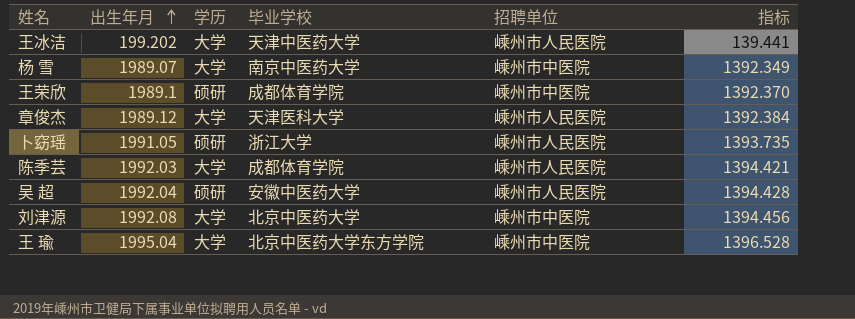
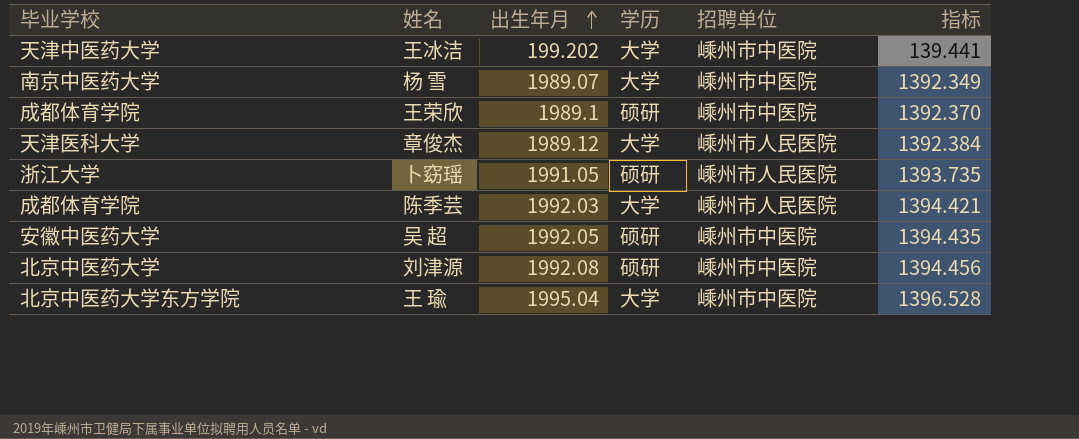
column 毕业学校 | position: 4 -> 1
王冰洁 | 招聘单位: 嵊州市人民医院 -> 嵊州市中医院
吴 超 | 出生年月: 1992.04 -> 1992.05
吴 超 | 招聘单位: 嵊州市人民医院 -> 嵊州市中医院
吴 超 | 指标: 1394.428 -> 1394.435
刘津源 | 学历: 大学 -> 硕研

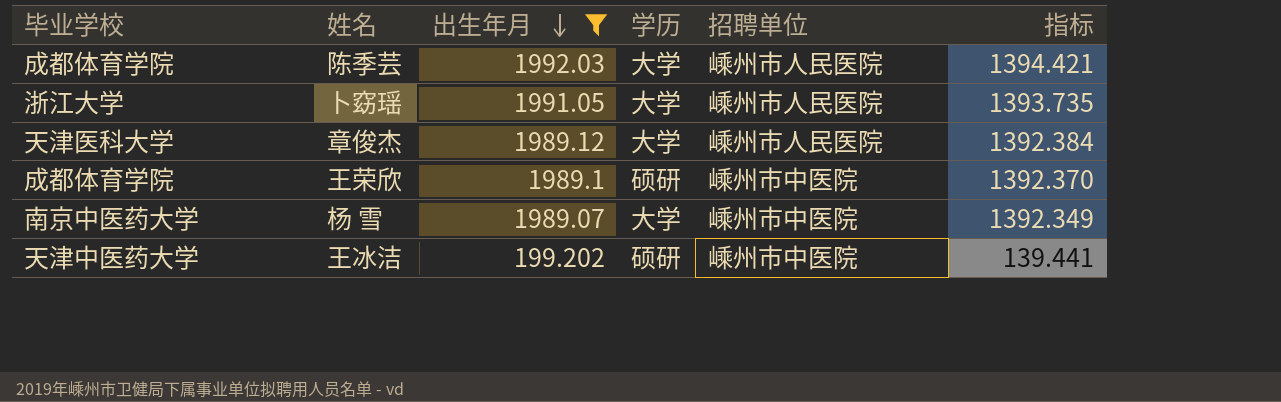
filter: none -> 出生年月 <= 1992.03
row order: 出生年月 ascending -> 出生年月 descending
卜窈瑶 | 学历: 硕研 -> 大学
王冰洁 | 学历: 大学 -> 硕研

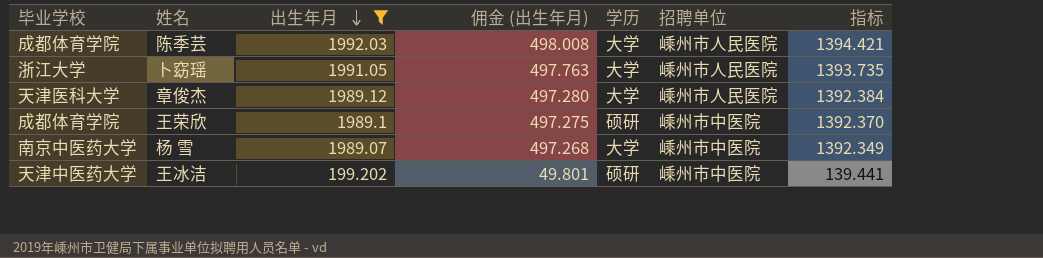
column 佣金 (出生年月) | formula: none -> [出生年月] * 0.25

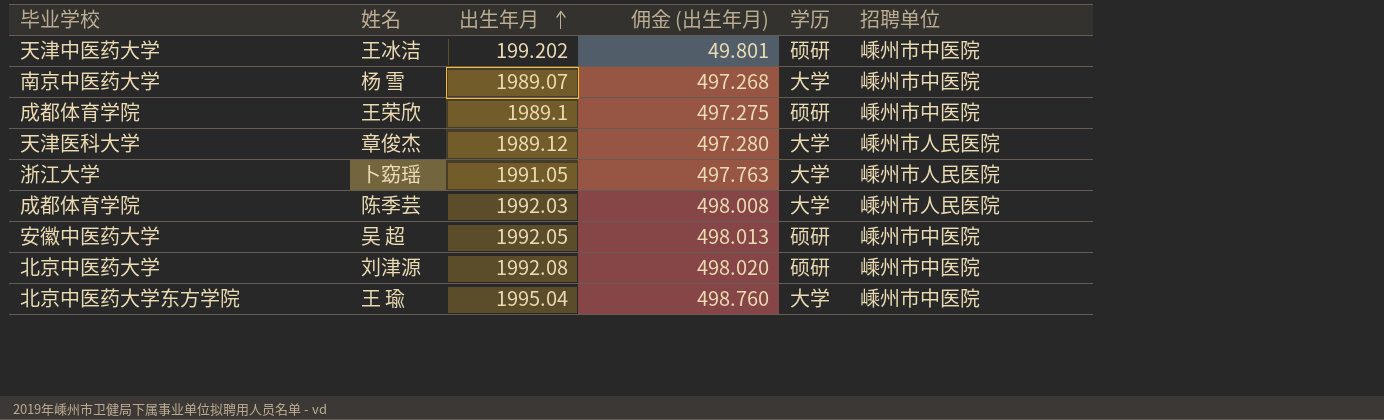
filter: 出生年月 <= 1992.03 -> none
row order: 出生年月 descending -> 出生年月 ascending
column 指标 | formula: [出生年月] * 0.7 -> none

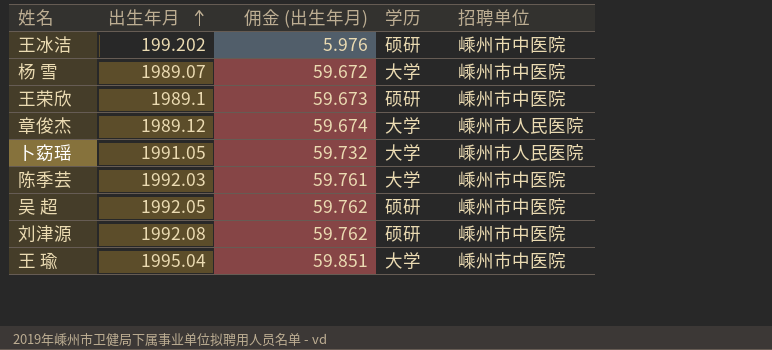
column 毕业学校 | position: 1 -> none
column 佣金 (出生年月) | formula: [出生年月] * 0.25 -> [出生年月] * 0.03
陈季芸 | 招聘单位: 嵊州市人民医院 -> 嵊州市中医院

